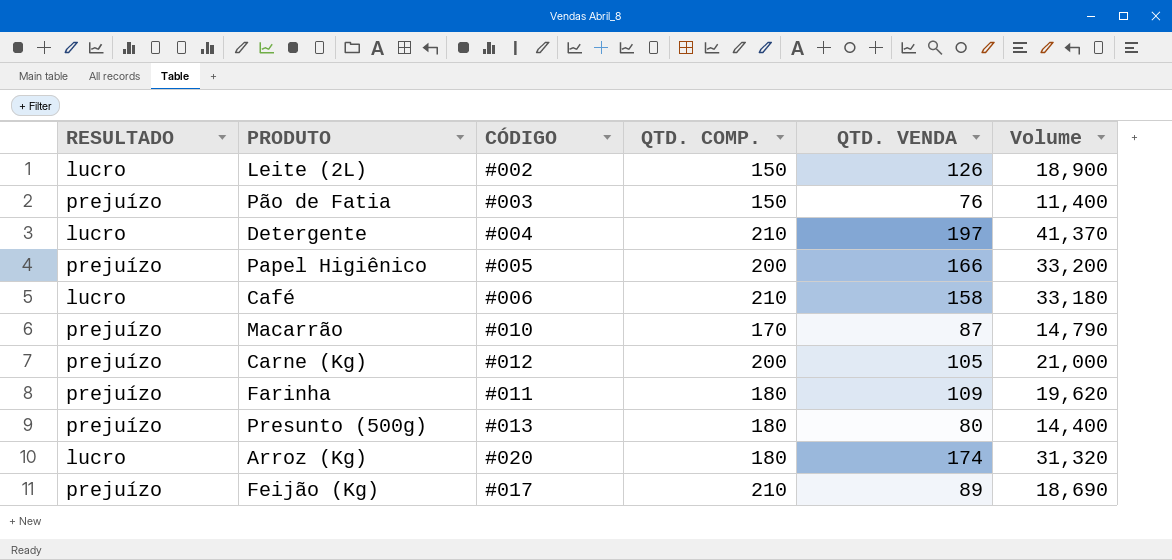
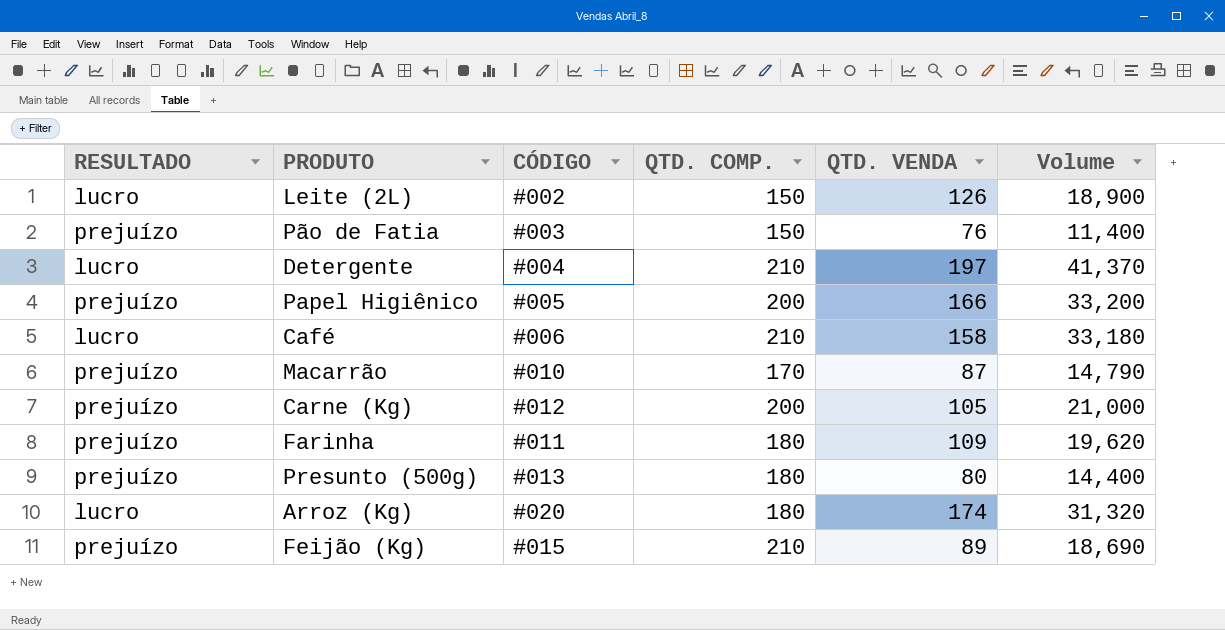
Feijão (Kg) | CÓDIGO: #017 -> #015

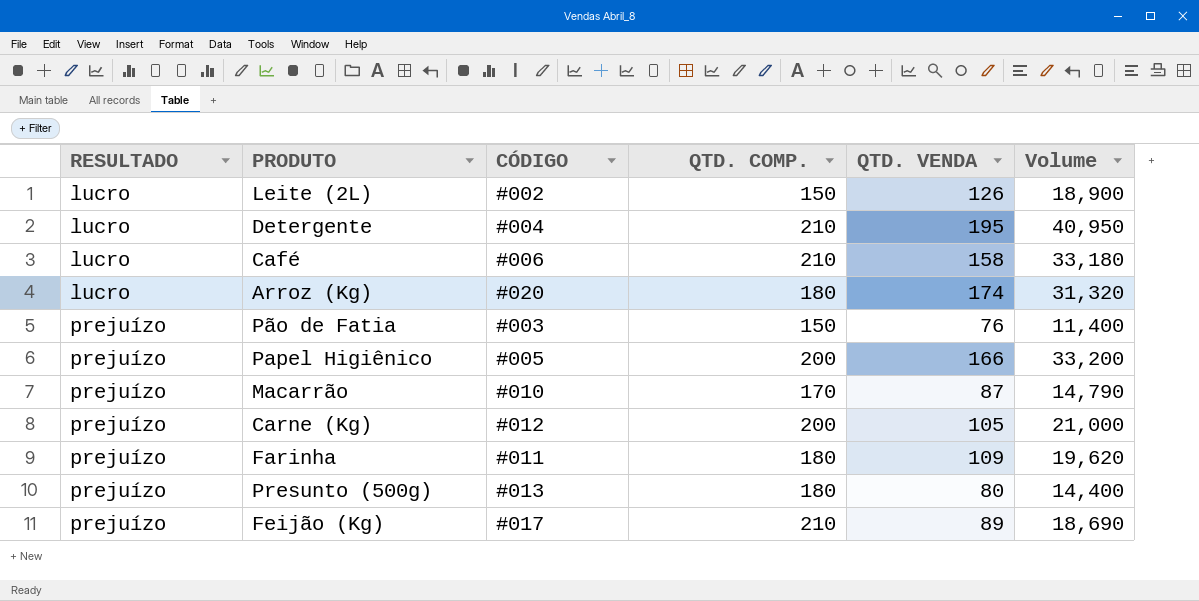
row order: none -> RESULTADO ascending
Detergente | QTD. VENDA: 197 -> 195
Detergente | Volume: 41,370 -> 40,950
Feijão (Kg) | CÓDIGO: #015 -> #017

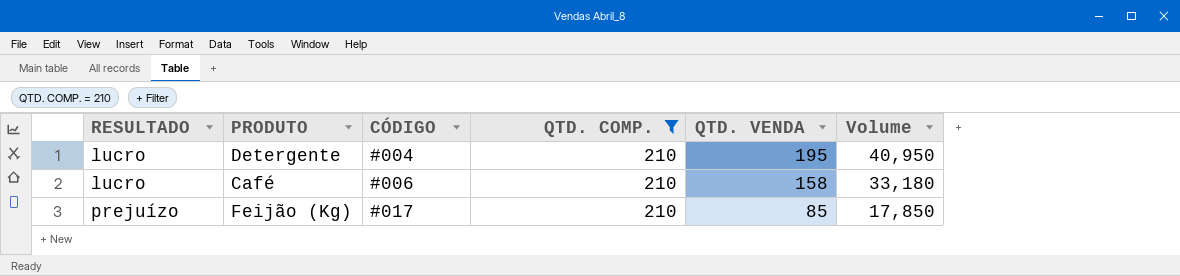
filter: none -> QTD. COMP. = 210
Feijão (Kg) | QTD. VENDA: 89 -> 85
Feijão (Kg) | Volume: 18,690 -> 17,850

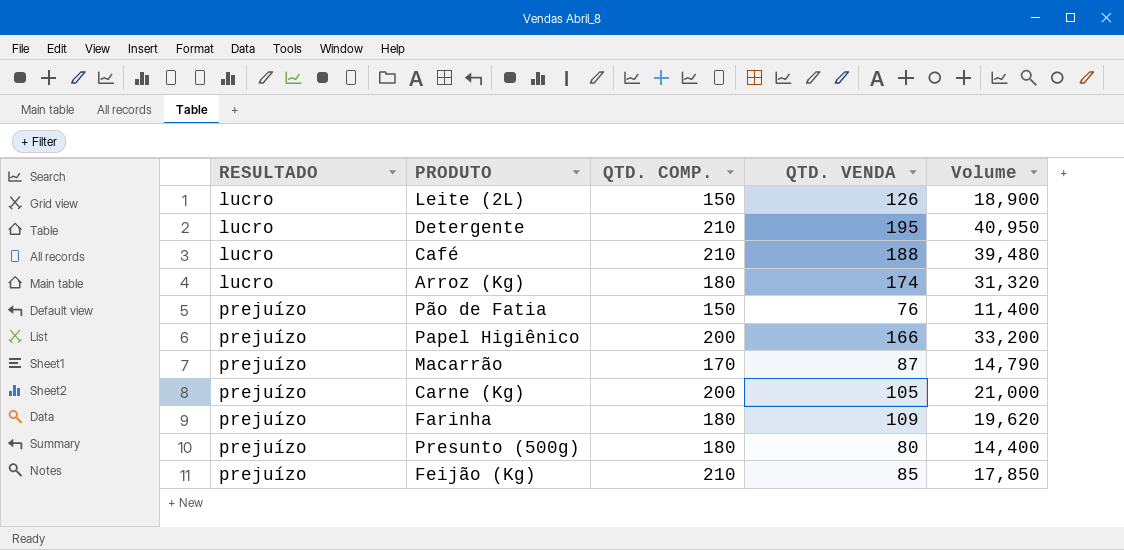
filter: QTD. COMP. = 210 -> none
column CÓDIGO | position: 3 -> none
Café | QTD. VENDA: 158 -> 188
Café | Volume: 33,180 -> 39,480

